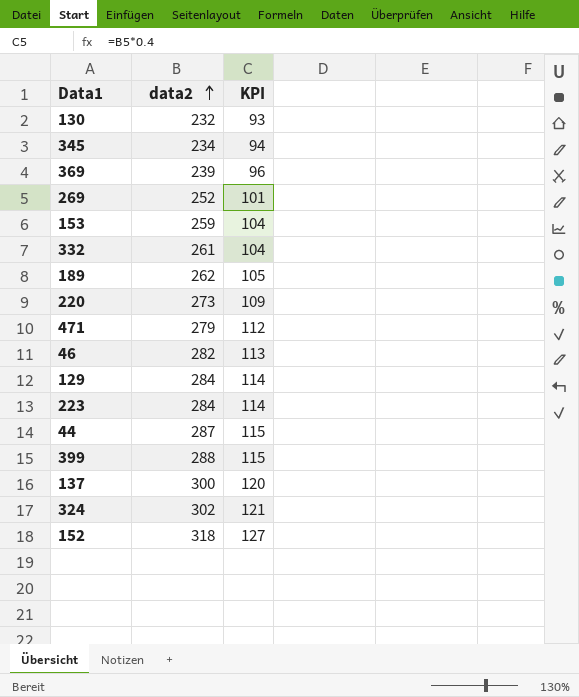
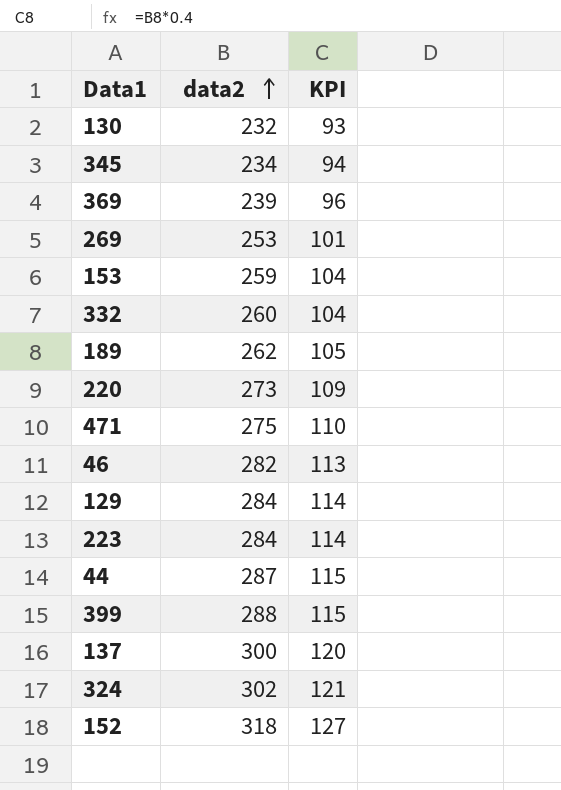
269 | data2: 252 -> 253
332 | data2: 261 -> 260
471 | data2: 279 -> 275
471 | KPI: 112 -> 110

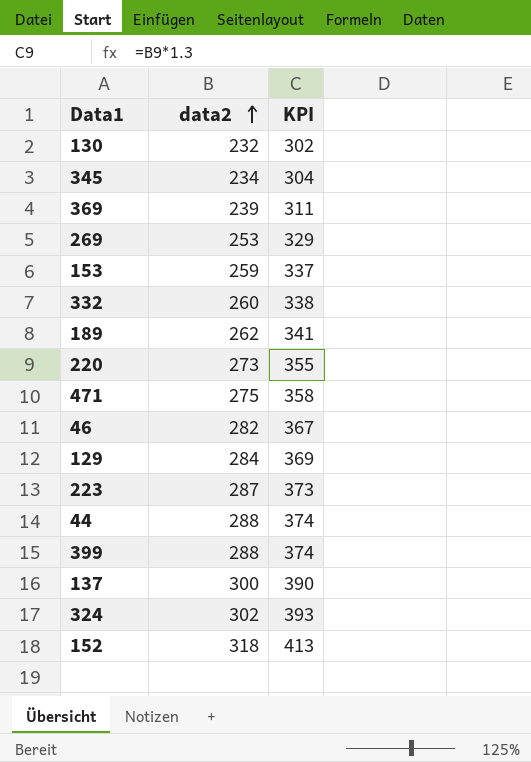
column KPI | formula: [data2] * 0.4 -> [data2] * 1.3
223 | data2: 284 -> 287
44 | data2: 287 -> 288

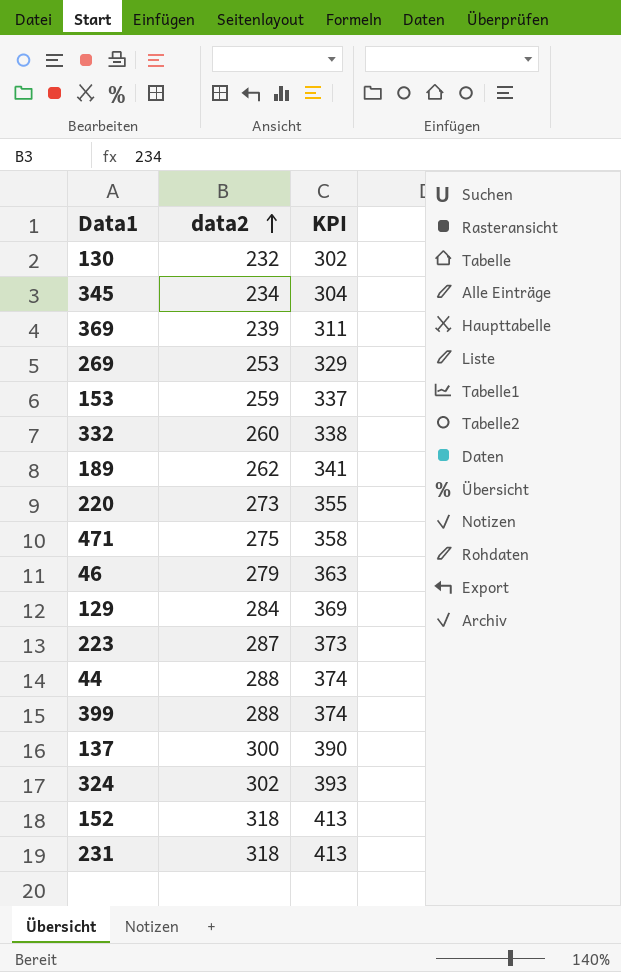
46 | data2: 282 -> 279
46 | KPI: 367 -> 363
row 231: none -> 318 | 413

